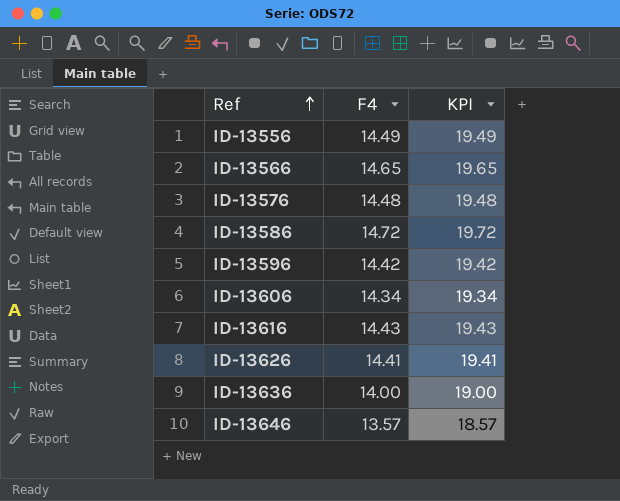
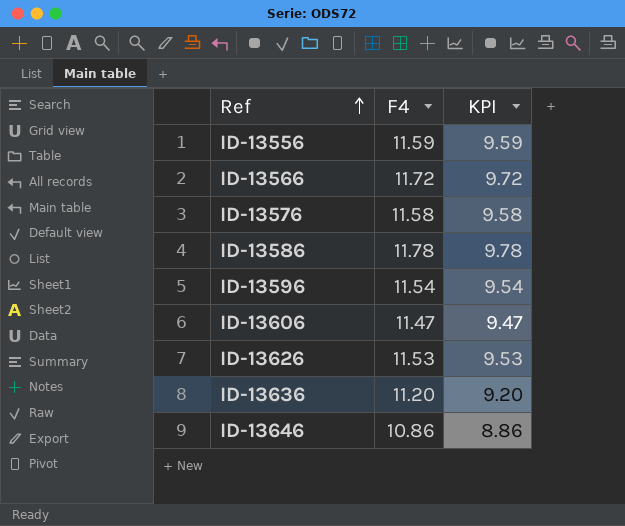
column KPI | formula: [F4] + 5 -> [F4] - 2
row ID-13616: 14.43 | 19.43 -> none
ID-13556 | F4: 14.49 -> 11.59
ID-13566 | F4: 14.65 -> 11.72
ID-13576 | F4: 14.48 -> 11.58
ID-13586 | F4: 14.72 -> 11.78
ID-13596 | F4: 14.42 -> 11.54
ID-13606 | F4: 14.34 -> 11.47
ID-13626 | F4: 14.41 -> 11.53
ID-13636 | F4: 14.00 -> 11.20
ID-13646 | F4: 13.57 -> 10.86

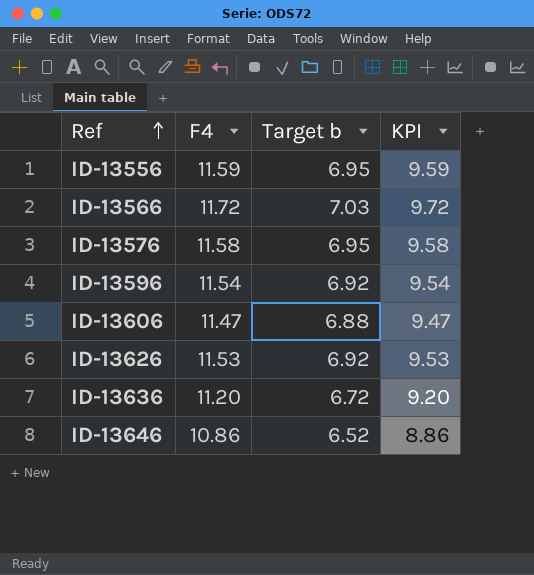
column Target b | formula: none -> [F4] * 0.6
row ID-13586: 11.78 | 9.78 -> none

